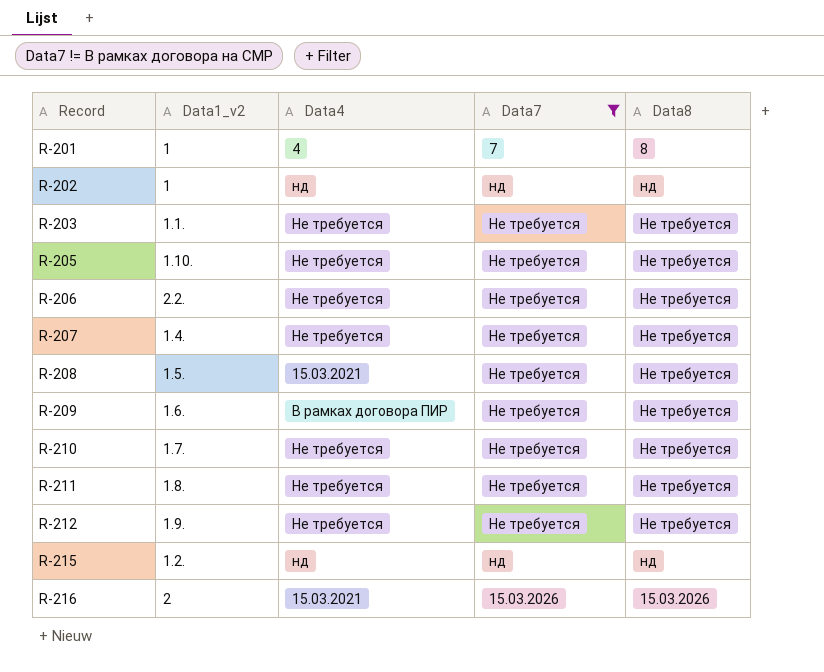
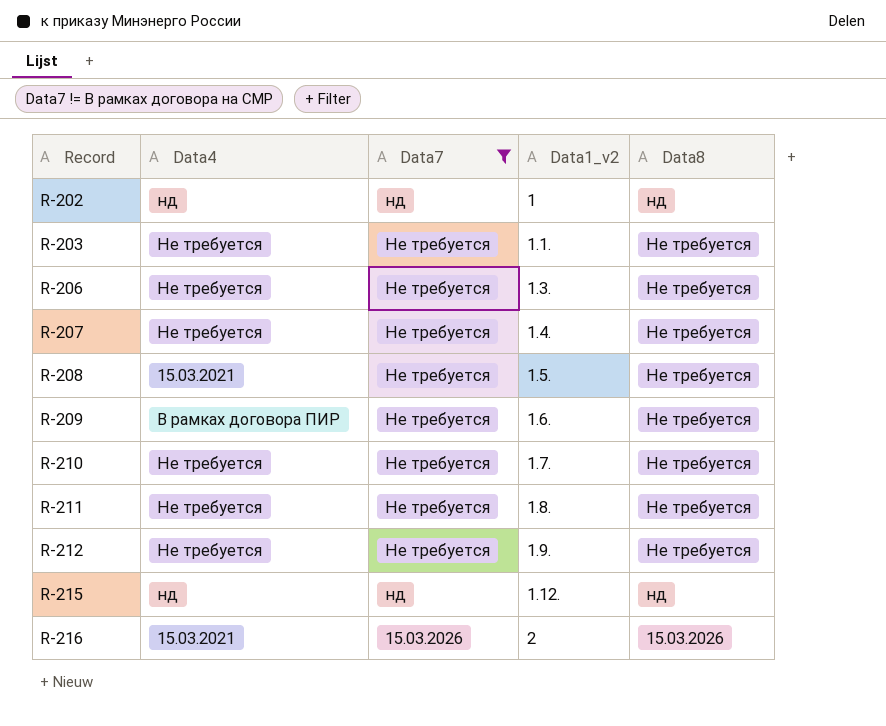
column Data1_v2 | position: 2 -> 4
row R-201: 1 | 4 | 7 | 8 -> none
row R-205: 1.10. | Не требуется | Не требуется | Не требуется -> none
R-206 | Data1_v2: 2.2. -> 1.3.
R-215 | Data1_v2: 1.2. -> 1.12.

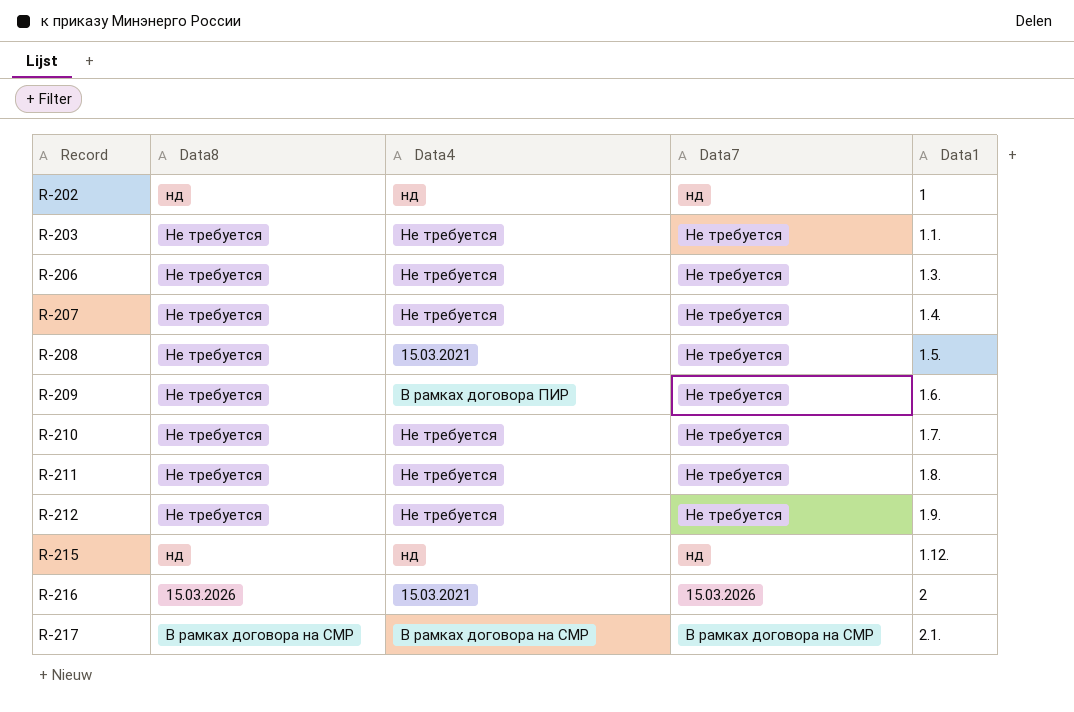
filter: Data7 != В рамках договора на СМР -> none
column Data8 | position: 5 -> 2
column name: Data1_v2 -> Data1

